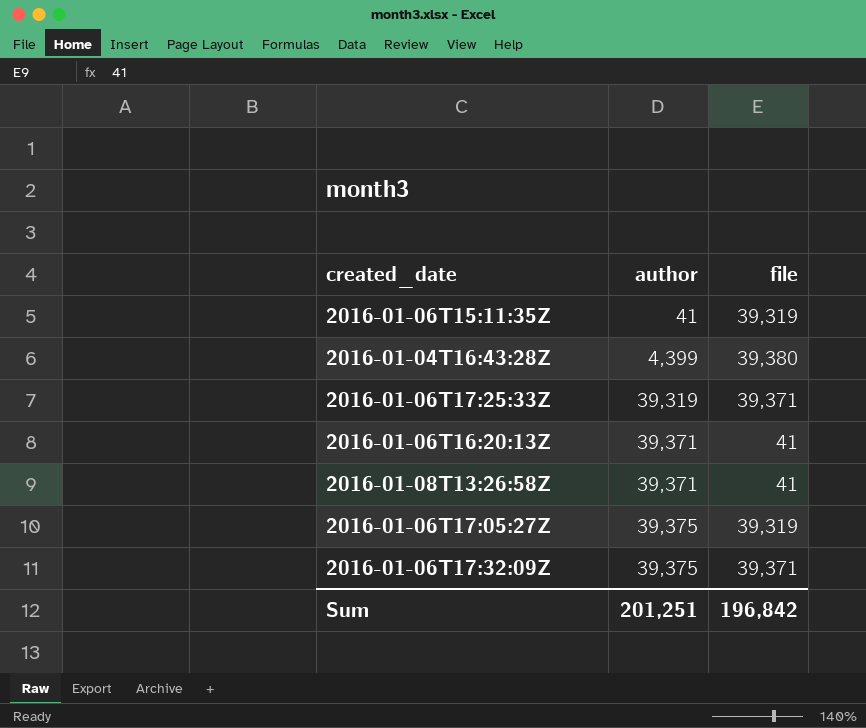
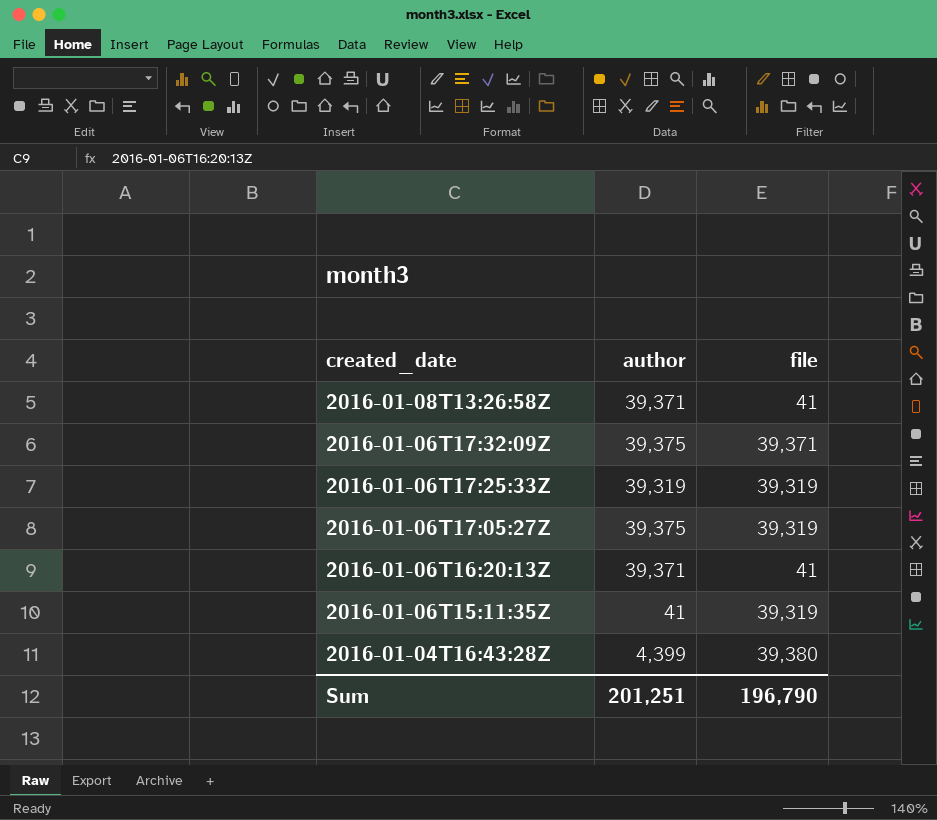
row order: author ascending -> created_date descending
2016-01-06T17:25:33Z | file: 39,371 -> 39,319
Sum | file: 196,842 -> 196,790

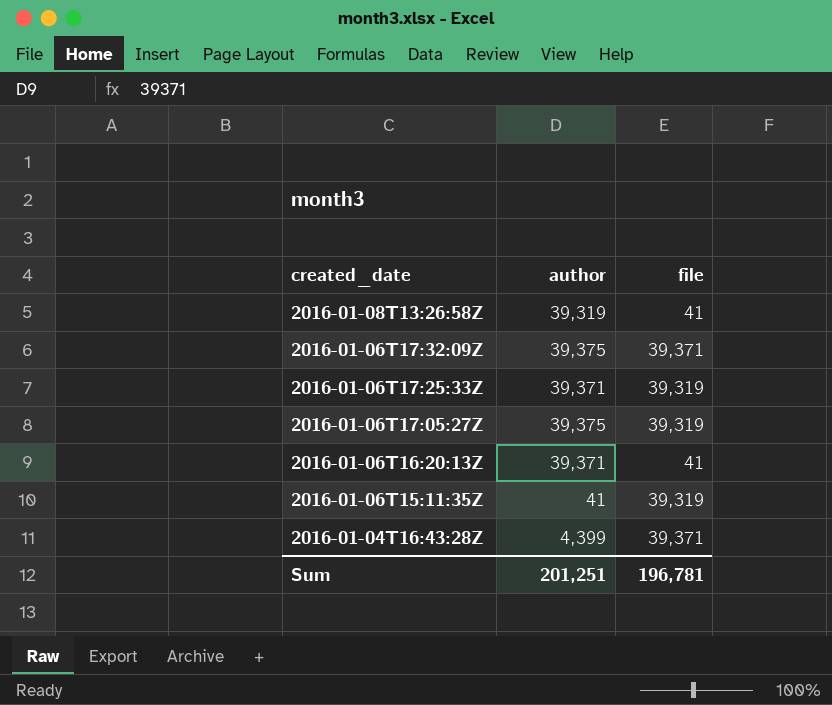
2016-01-08T13:26:58Z | author: 39,371 -> 39,319
2016-01-06T17:25:33Z | author: 39,319 -> 39,371
2016-01-04T16:43:28Z | file: 39,380 -> 39,371
Sum | file: 196,790 -> 196,781

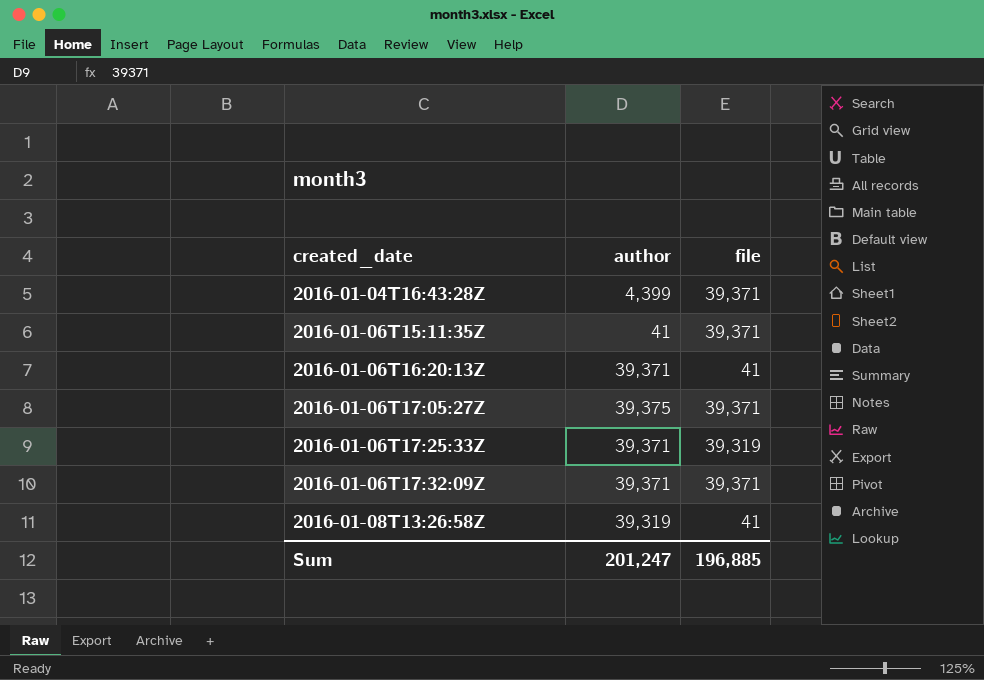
row order: created_date descending -> created_date ascending
2016-01-06T15:11:35Z | file: 39,319 -> 39,371
2016-01-06T17:05:27Z | file: 39,319 -> 39,371
2016-01-06T17:32:09Z | author: 39,375 -> 39,371
Sum | author: 201,251 -> 201,247
Sum | file: 196,781 -> 196,885

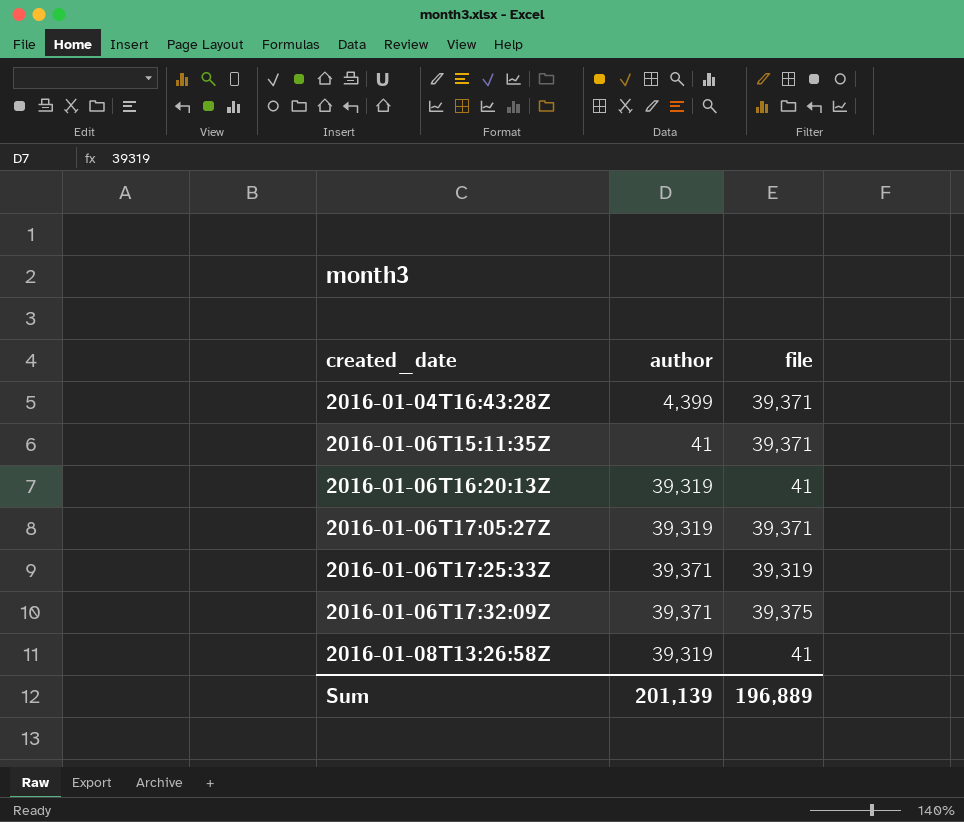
2016-01-06T16:20:13Z | author: 39,371 -> 39,319
2016-01-06T17:05:27Z | author: 39,375 -> 39,319
2016-01-06T17:32:09Z | file: 39,371 -> 39,375
Sum | author: 201,247 -> 201,139
Sum | file: 196,885 -> 196,889

